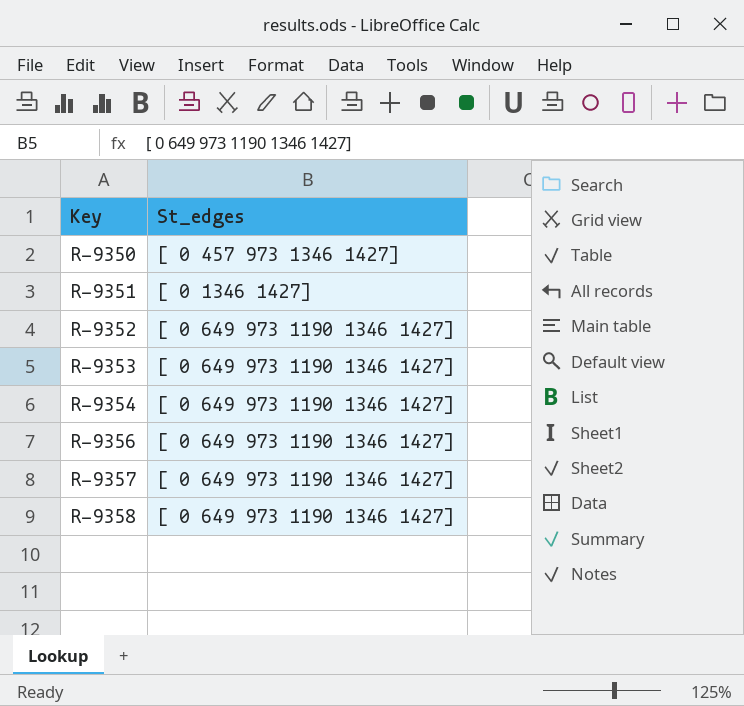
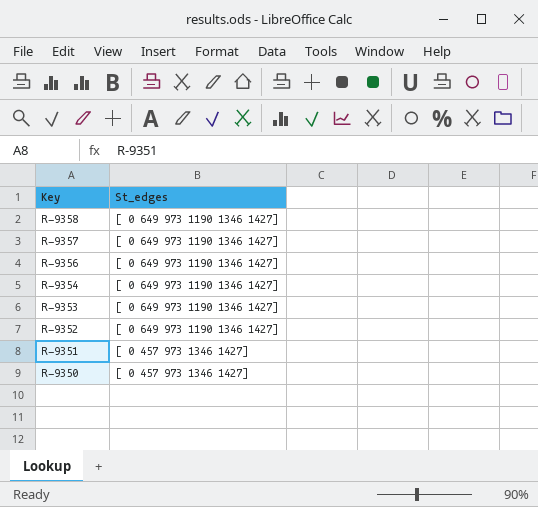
row order: Key ascending -> Key descending
R-9351 | St_edges: [ 0 1346 1427] -> [ 0 457 973 1346 1427]

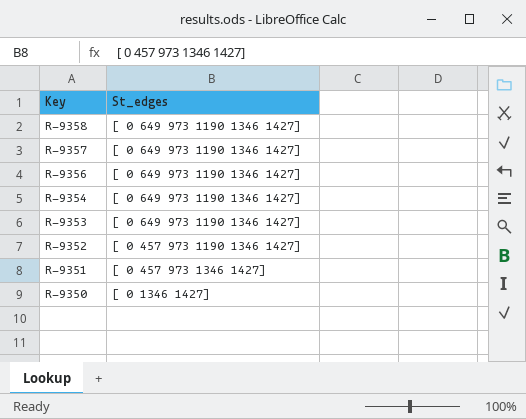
R-9352 | St_edges: [ 0 649 973 1190 1346 1427] -> [ 0 457 973 1190 1346 1427]
R-9350 | St_edges: [ 0 457 973 1346 1427] -> [ 0 1346 1427]

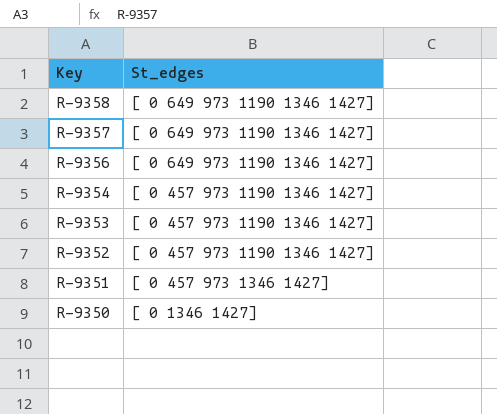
R-9354 | St_edges: [ 0 649 973 1190 1346 1427] -> [ 0 457 973 1190 1346 1427]
R-9353 | St_edges: [ 0 649 973 1190 1346 1427] -> [ 0 457 973 1190 1346 1427]

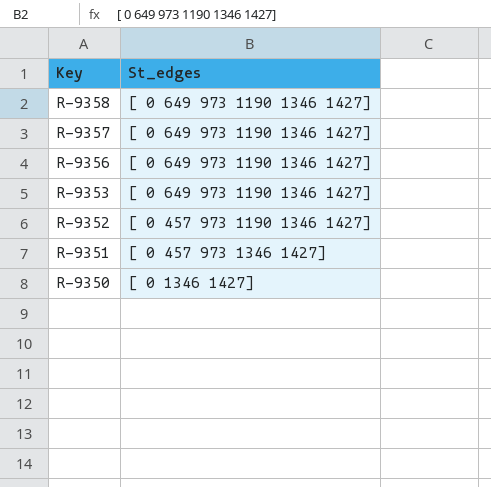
row R-9354: [ 0 457 973 1190 1346 1427] -> none
R-9353 | St_edges: [ 0 457 973 1190 1346 1427] -> [ 0 649 973 1190 1346 1427]

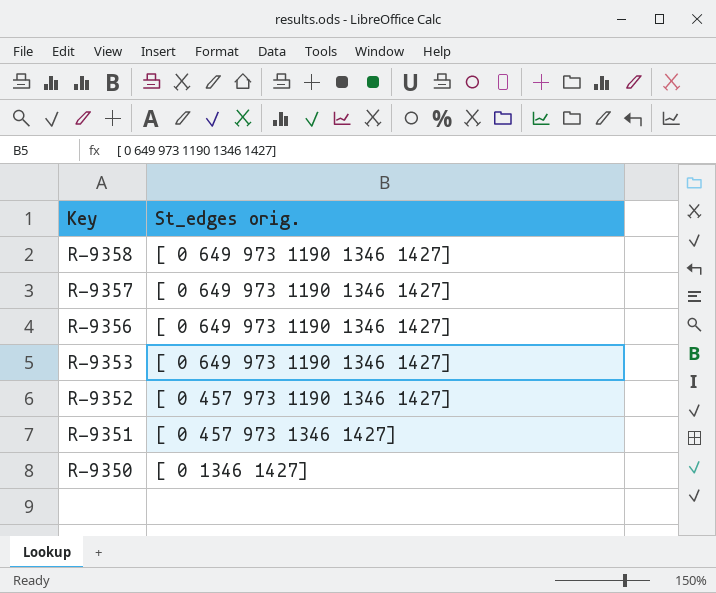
column name: St_edges -> St_edges orig.

